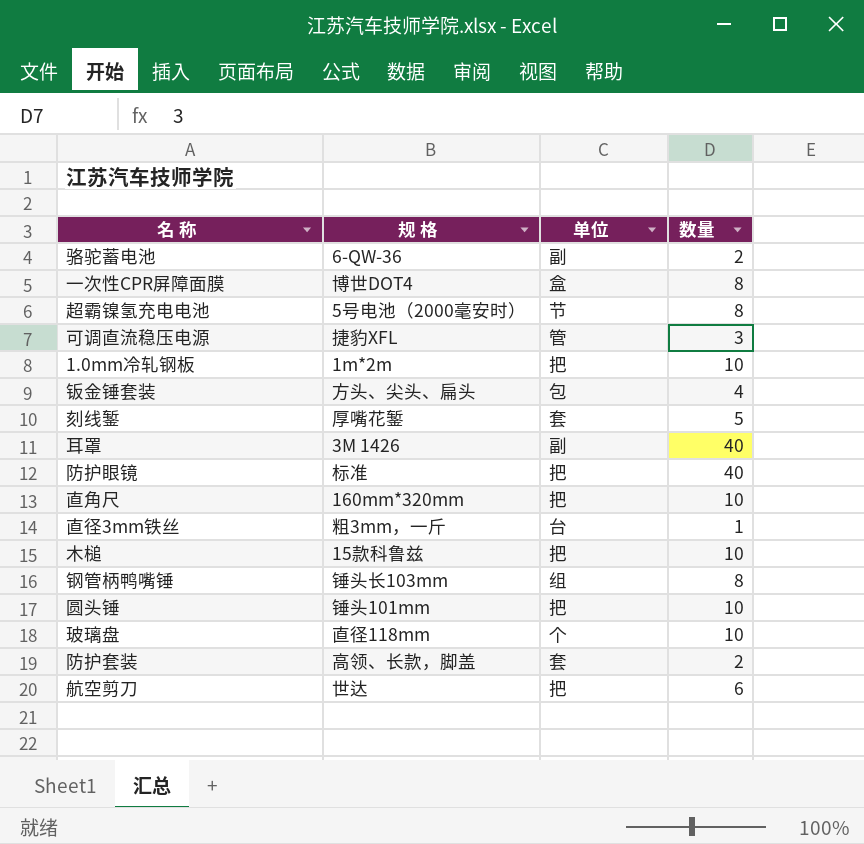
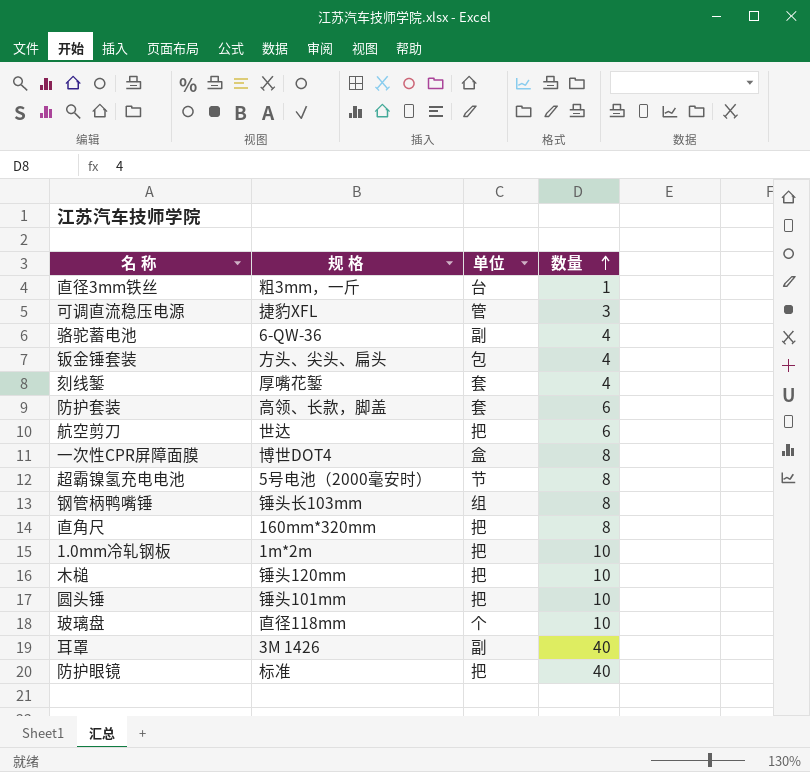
row order: none -> 数量 ascending
骆驼蓄电池 | 数量: 2 -> 4
刻线錾 | 数量: 5 -> 4
防护套装 | 数量: 2 -> 6
直角尺 | 数量: 10 -> 8
木槌 | 规 格: 15款科鲁兹 -> 锤头120mm

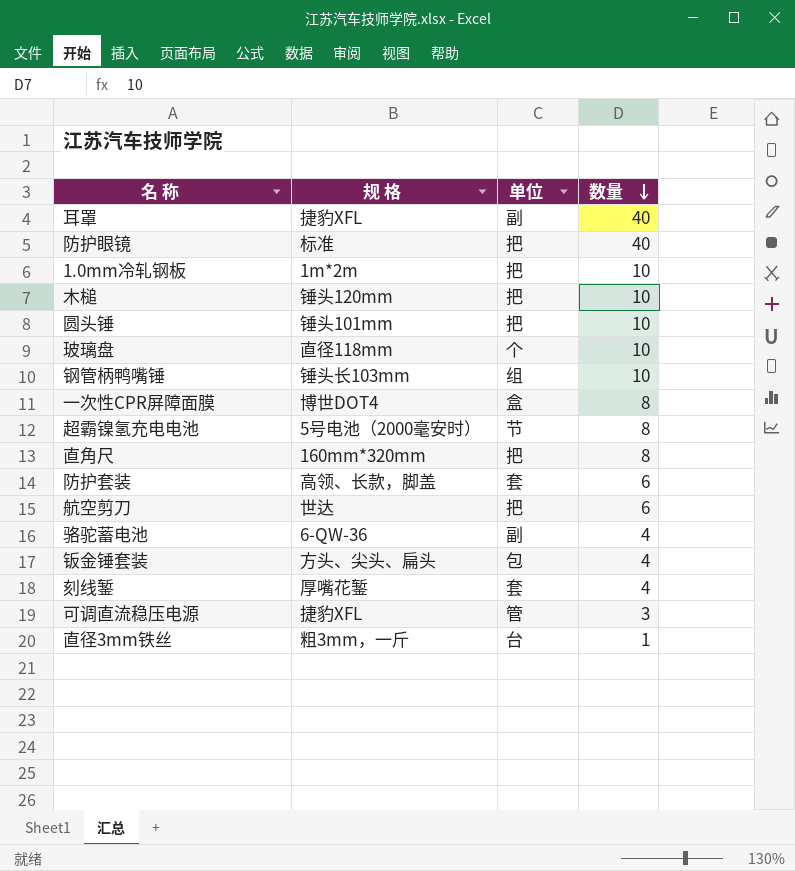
row order: 数量 ascending -> 数量 descending
耳罩 | 规 格: 3M 1426 -> 捷豹XFL
钢管柄鸭嘴锤 | 数量: 8 -> 10

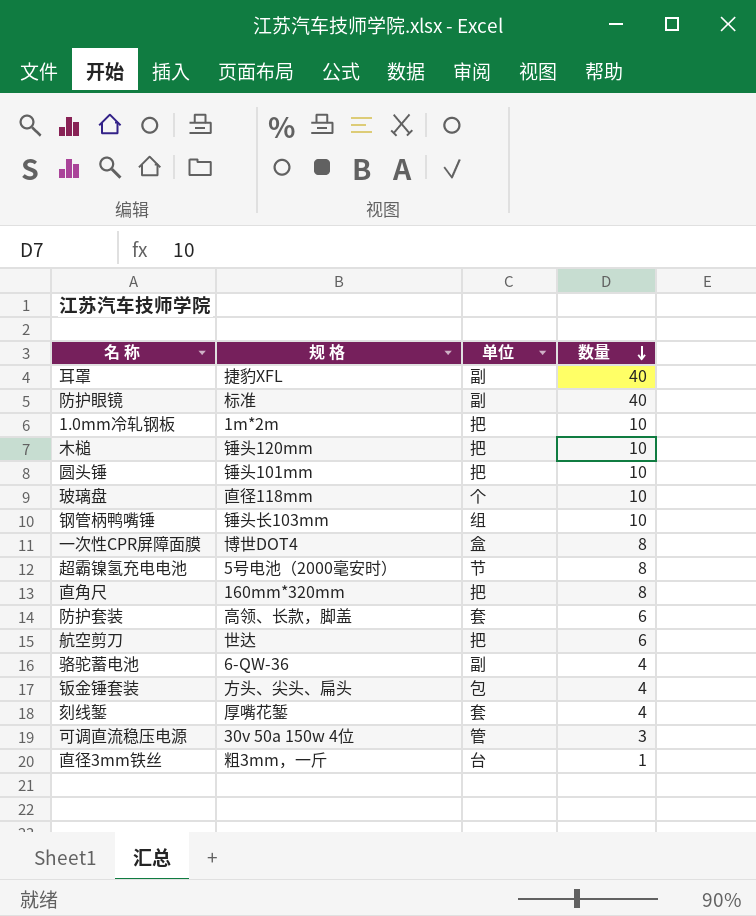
防护眼镜 | 单位: 把 -> 副
可调直流稳压电源 | 规 格: 捷豹XFL -> 30v 50a 150w 4位

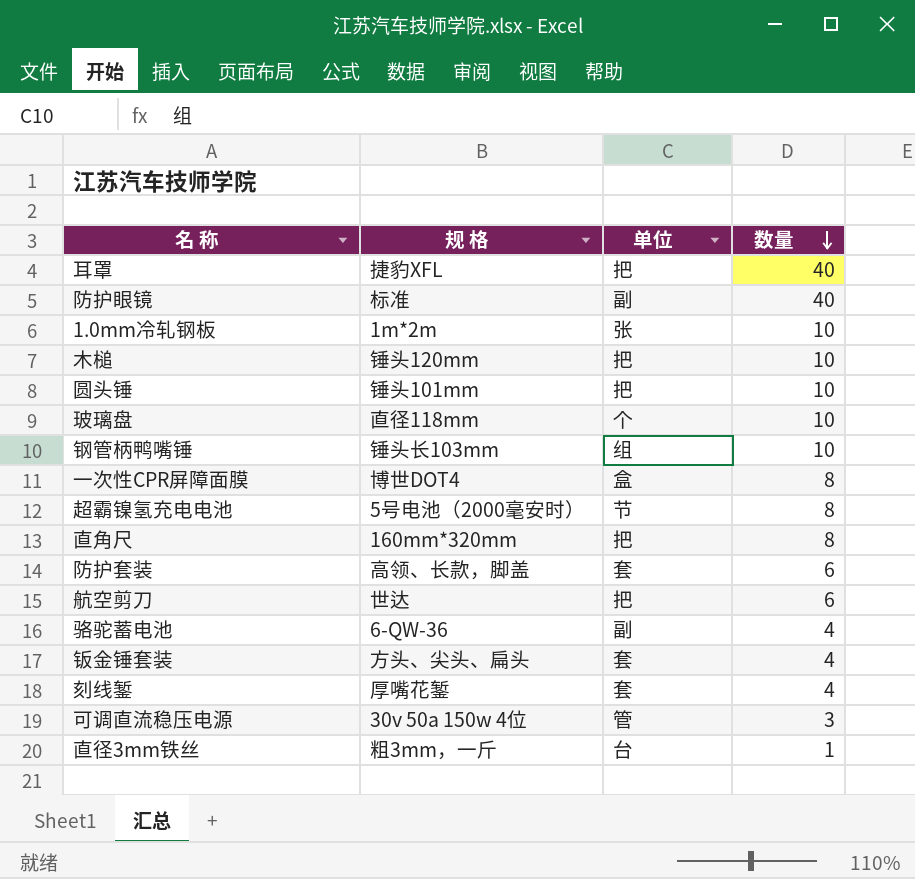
耳罩 | 单位: 副 -> 把
1.0mm冷轧钢板 | 单位: 把 -> 张
钣金锤套装 | 单位: 包 -> 套

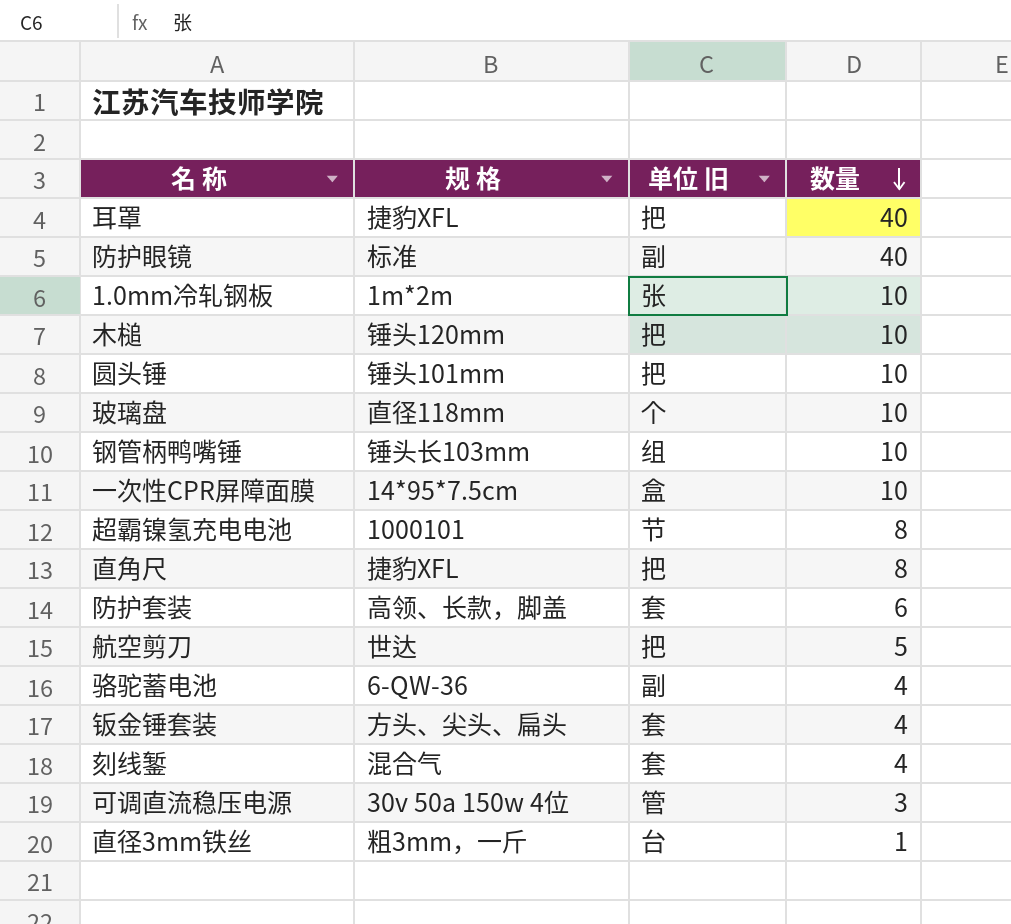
column name: 单位 -> 单位 旧
一次性CPR屏障面膜 | 规 格: 博世DOT4 -> 14*95*7.5cm
一次性CPR屏障面膜 | 数量: 8 -> 10
超霸镍氢充电电池 | 规 格: 5号电池（2000毫安时） -> 1000101
直角尺 | 规 格: 160mm*320mm -> 捷豹XFL
航空剪刀 | 数量: 6 -> 5
刻线錾 | 规 格: 厚嘴花錾 -> 混合气

